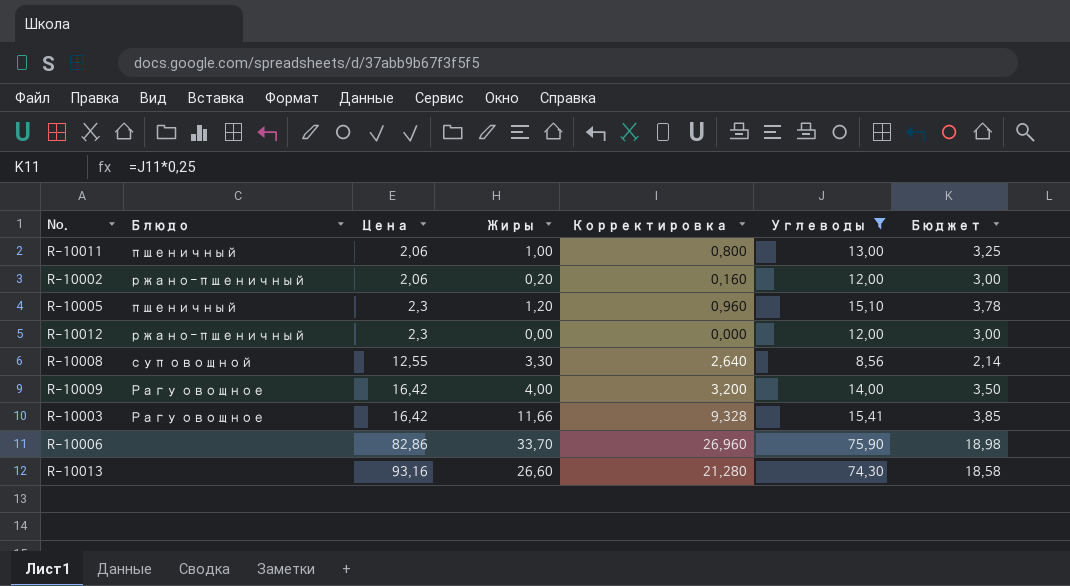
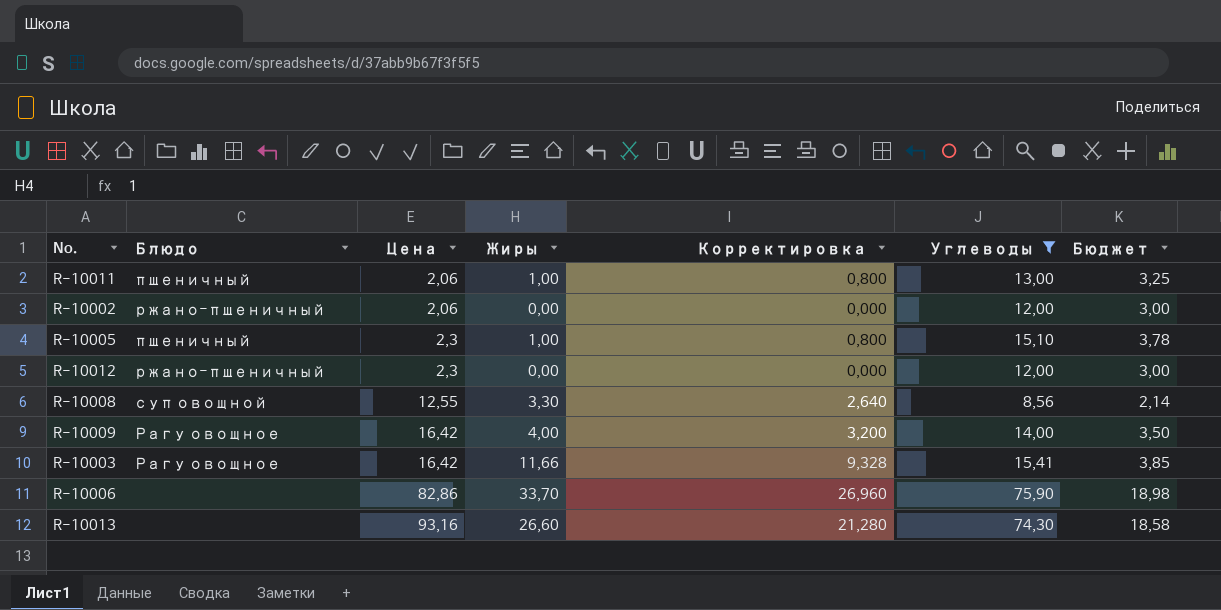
R-10002 | Жиры: 0,20 -> 0,00
R-10002 | Корректировка: 0,160 -> 0,000
R-10005 | Жиры: 1,20 -> 1,00
R-10005 | Корректировка: 0,960 -> 0,800

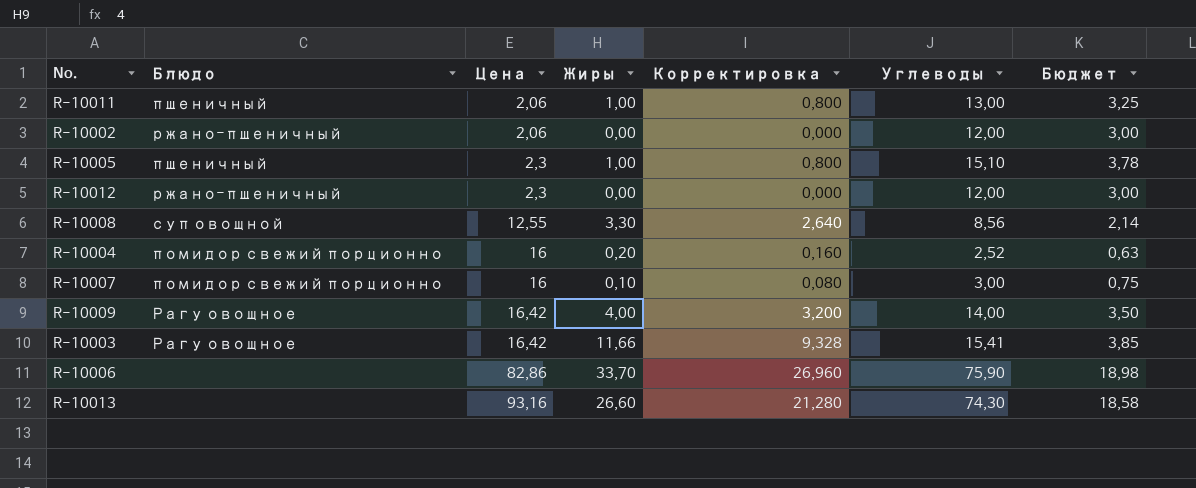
filter: Углеводы >= 8,56 -> none

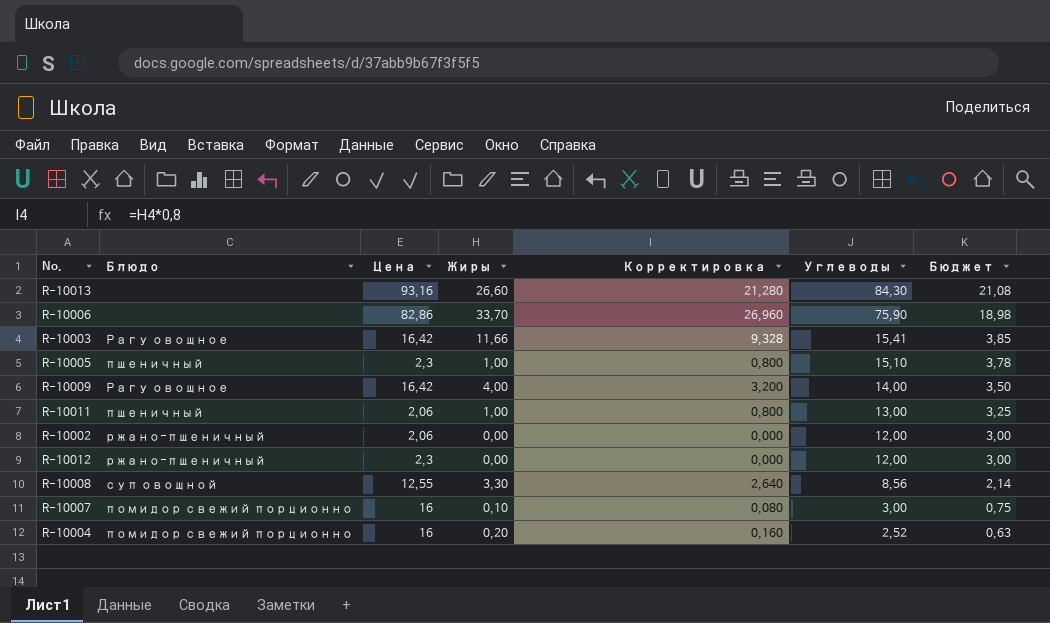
row order: Цена ascending -> Углеводы descending
R-10013 | Углеводы: 74,30 -> 84,30
R-10013 | Бюджет: 18,58 -> 21,08

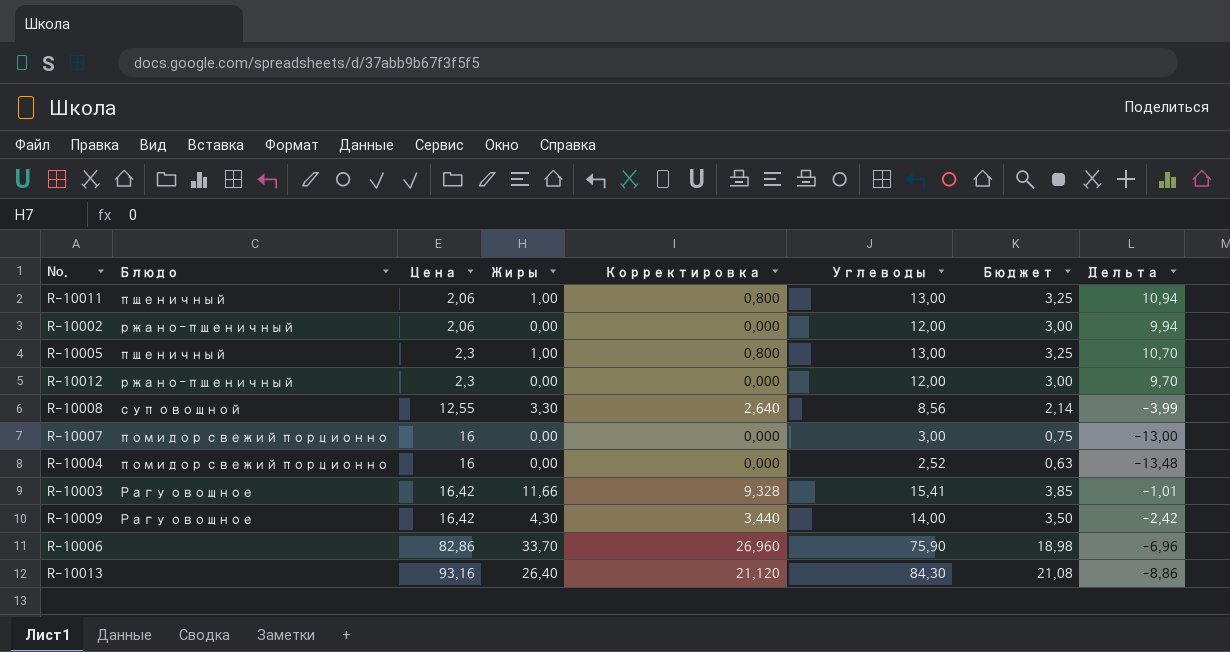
row order: Углеводы descending -> Цена ascending
column Дельта | formula: none -> [Углеводы] - [Цена]
R-10005 | Углеводы: 15,10 -> 13,00
R-10005 | Бюджет: 3,78 -> 3,25
R-10007 | Жиры: 0,10 -> 0,00
R-10007 | Корректировка: 0,080 -> 0,000
R-10004 | Жиры: 0,20 -> 0,00
R-10004 | Корректировка: 0,160 -> 0,000
R-10009 | Жиры: 4,00 -> 4,30
R-10009 | Корректировка: 3,200 -> 3,440
R-10013 | Жиры: 26,60 -> 26,40
R-10013 | Корректировка: 21,280 -> 21,120

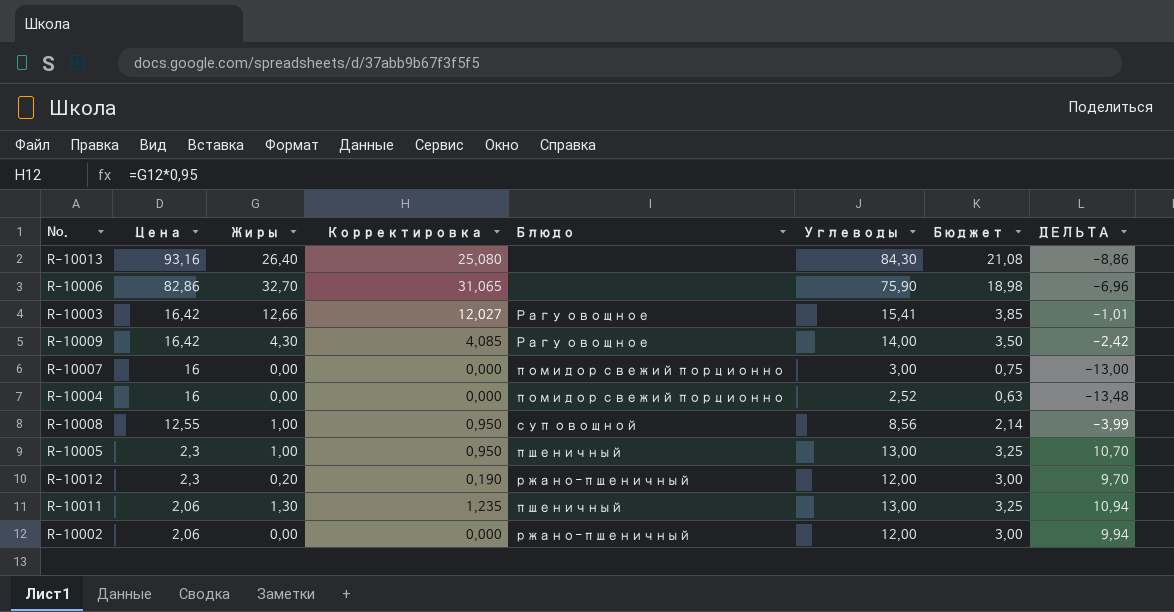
row order: Цена ascending -> Цена descending
column Корректировка | formula: [Жиры] * 0,8 -> [Жиры] * 0,95
column Блюдо | position: 2 -> 5
column name: Дельта -> ДЕЛЬТА
R-10006 | Жиры: 33,70 -> 32,70
R-10003 | Жиры: 11,66 -> 12,66
R-10008 | Жиры: 3,30 -> 1,00
R-10012 | Жиры: 0,00 -> 0,20
R-10011 | Жиры: 1,00 -> 1,30

